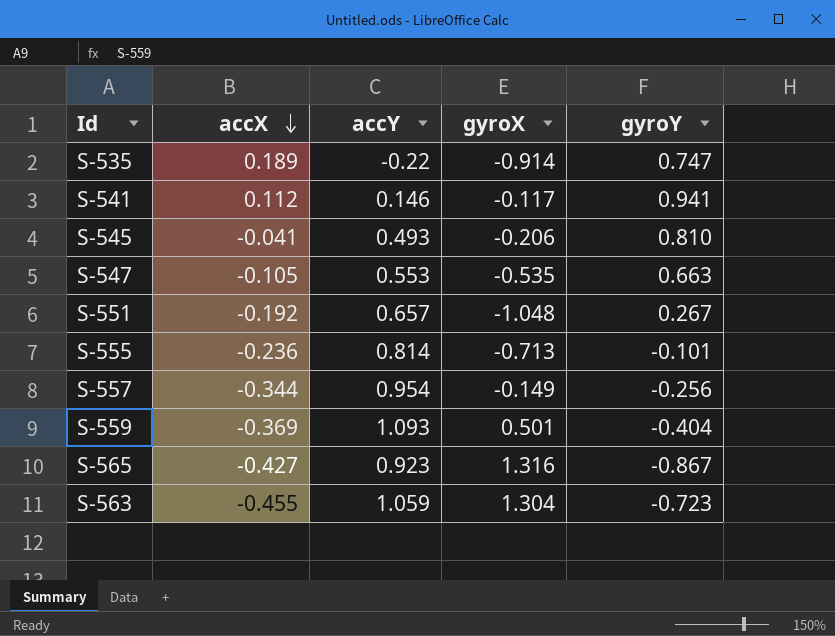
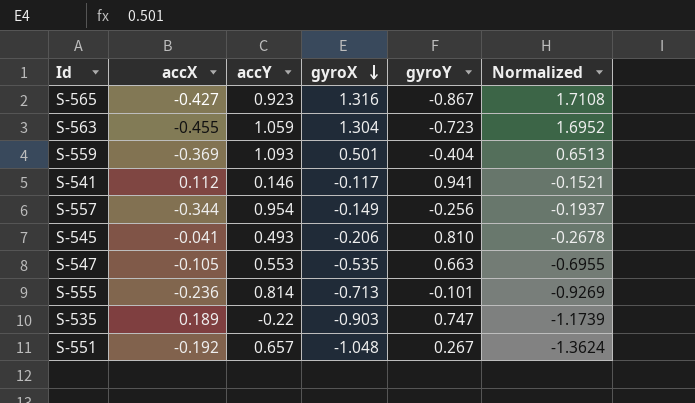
row order: accX descending -> gyroX descending
column Normalized | formula: none -> [gyroX] * 1.3
S-535 | gyroX: -0.914 -> -0.903

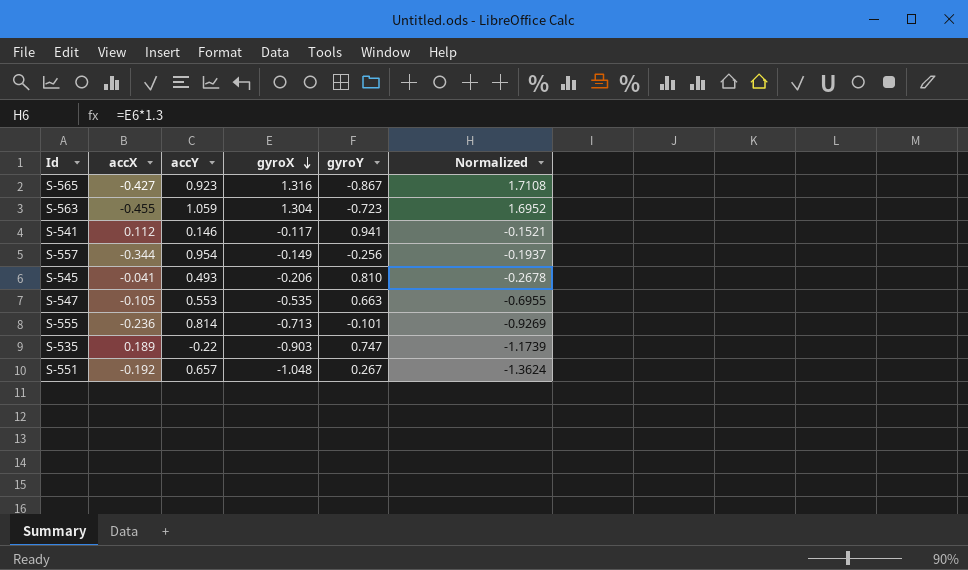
row S-559: -0.369 | 1.093 | 0.501 | -0.404 | 0.6513 -> none

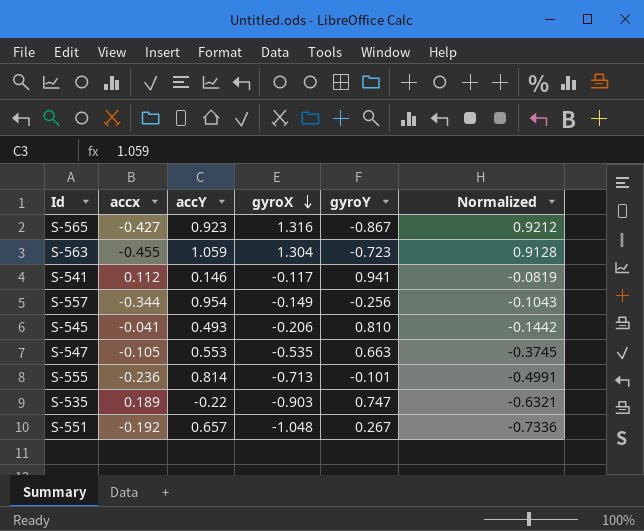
column name: accX -> accx
column Normalized | formula: [gyroX] * 1.3 -> [gyroX] * 0.7

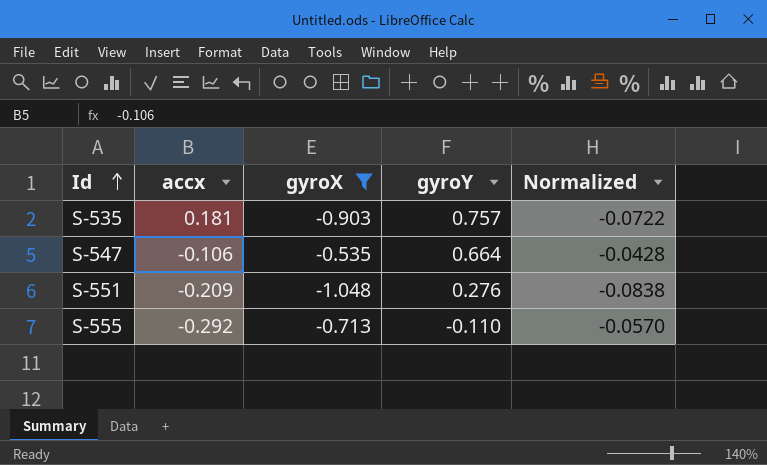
filter: none -> gyroX <= -0.535
row order: gyroX descending -> Id ascending
column accY | position: 3 -> none
column Normalized | formula: [gyroX] * 0.7 -> [gyroX] * 0.08
S-535 | accx: 0.189 -> 0.181
S-535 | gyroY: 0.747 -> 0.757
S-547 | accx: -0.105 -> -0.106
S-547 | gyroY: 0.663 -> 0.664
S-551 | accx: -0.192 -> -0.209
S-551 | gyroY: 0.267 -> 0.276
S-555 | accx: -0.236 -> -0.292
S-555 | gyroY: -0.101 -> -0.110

